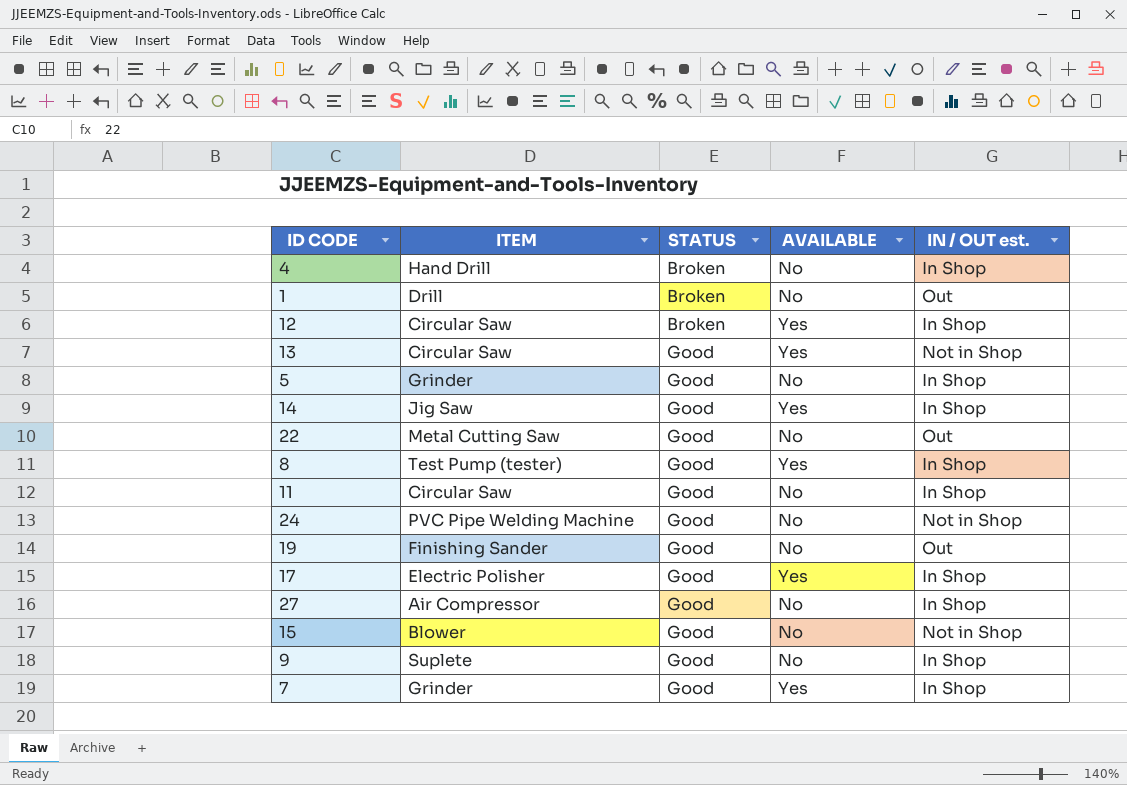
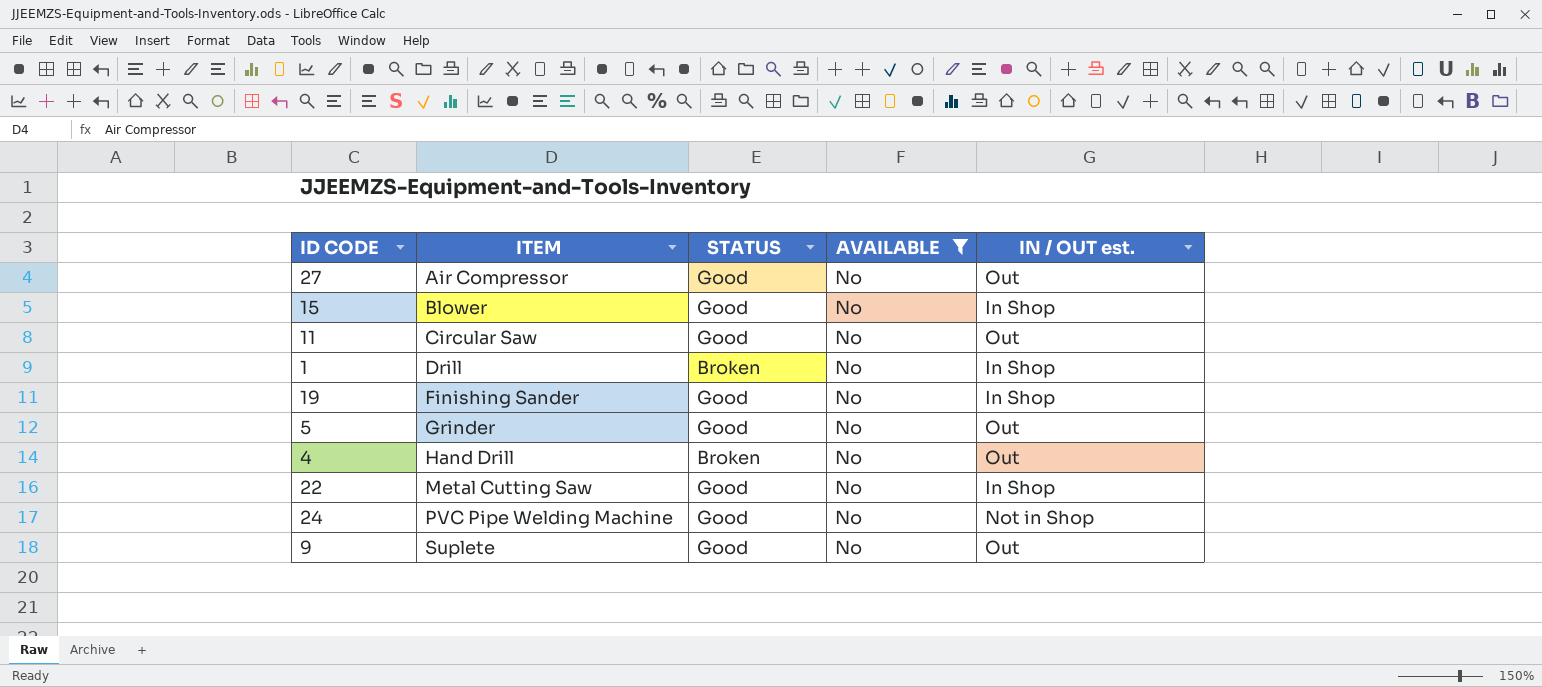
filter: none -> AVAILABLE = No
row order: STATUS ascending -> ITEM ascending
27 | IN / OUT est.: In Shop -> Out
15 | IN / OUT est.: Not in Shop -> In Shop
11 | IN / OUT est.: In Shop -> Out
1 | IN / OUT est.: Out -> In Shop
19 | IN / OUT est.: Out -> In Shop
5 | IN / OUT est.: In Shop -> Out
4 | IN / OUT est.: In Shop -> Out
22 | IN / OUT est.: Out -> In Shop
9 | IN / OUT est.: In Shop -> Out

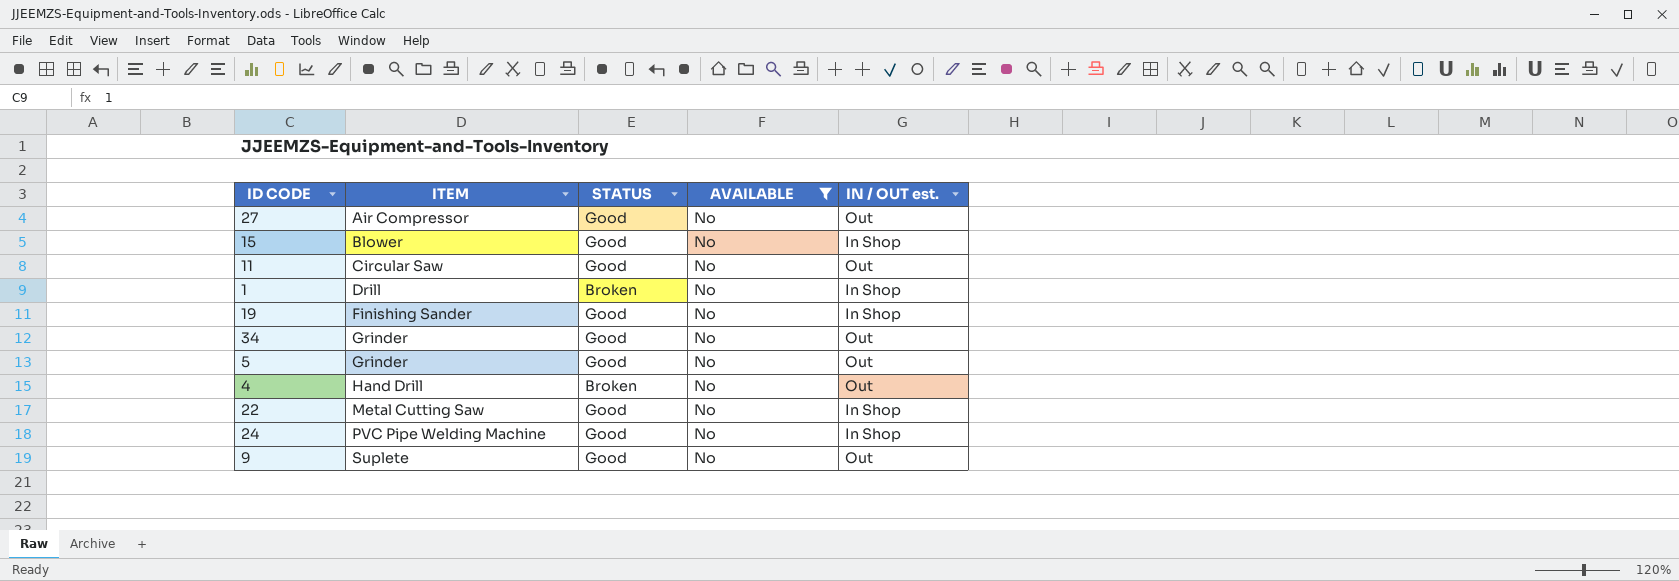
row 34: none -> Grinder | Good | No | Out
24 | IN / OUT est.: Not in Shop -> In Shop

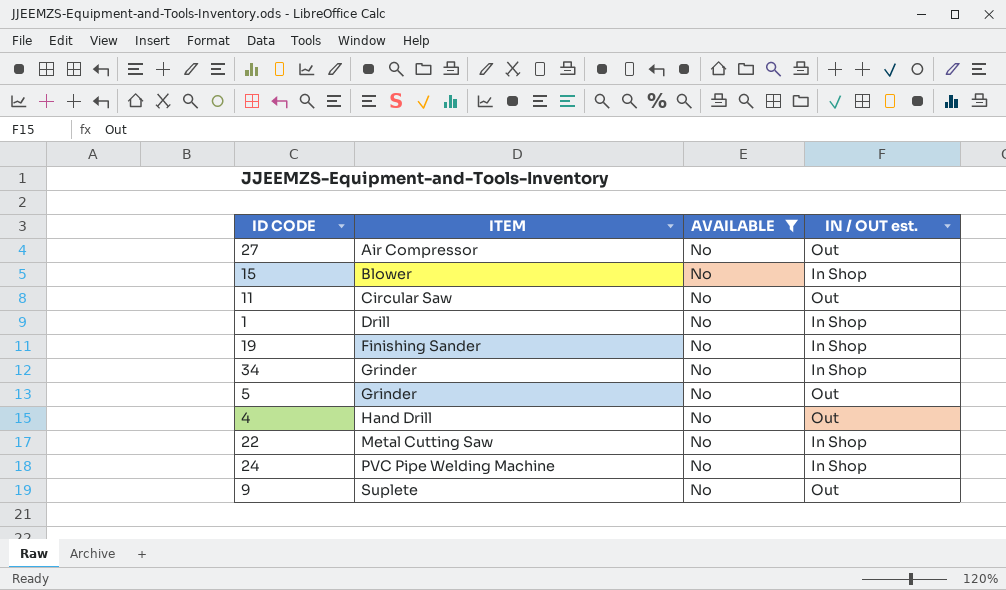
column STATUS | position: 3 -> none
34 | IN / OUT est.: Out -> In Shop

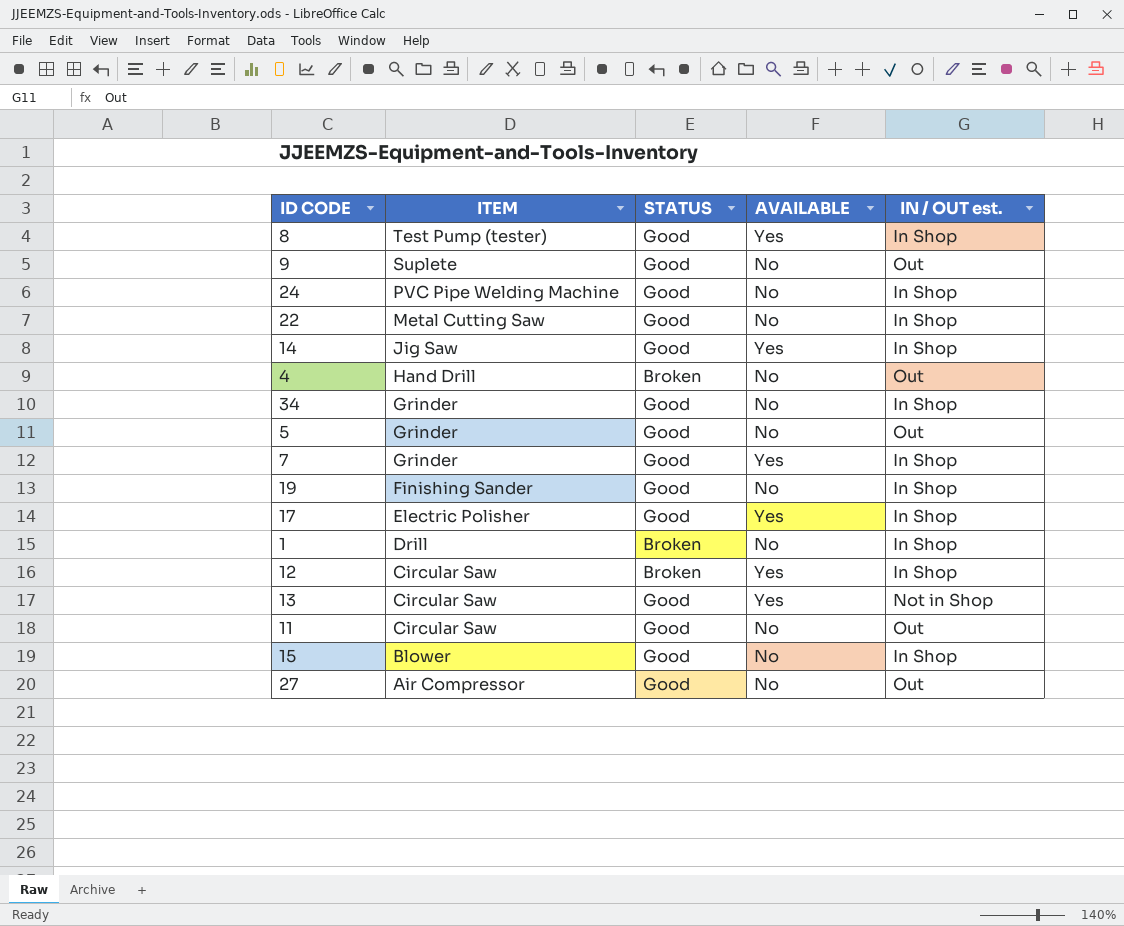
filter: AVAILABLE = No -> none
row order: ITEM ascending -> ITEM descending
column STATUS | position: none -> 3

